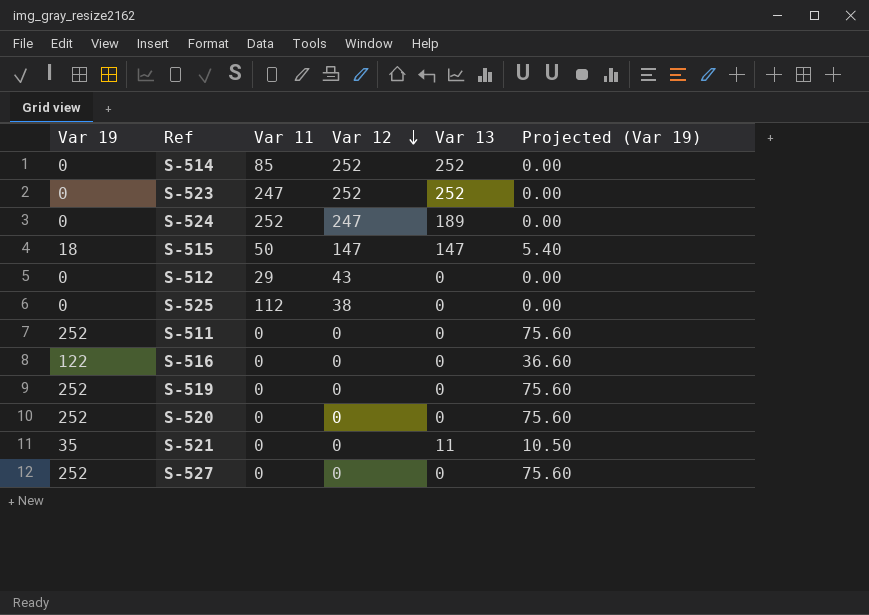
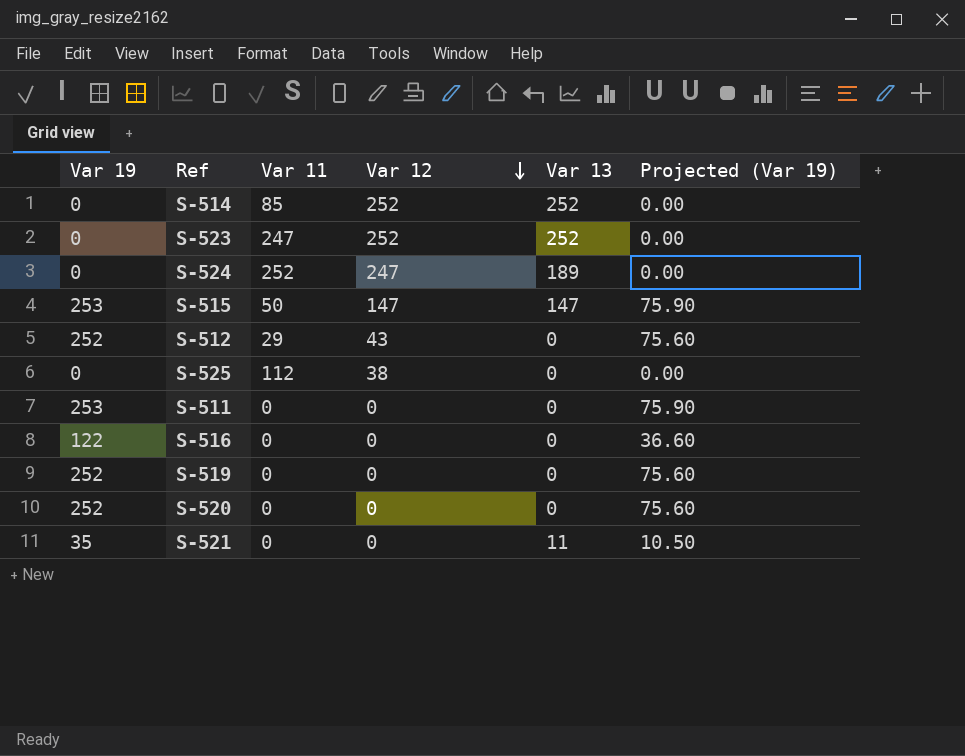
row S-527: 252 | 0 | 0 | 0 | 75.60 -> none
S-515 | Var 19: 18 -> 253
S-515 | Projected (Var 19): 5.40 -> 75.90
S-512 | Var 19: 0 -> 252
S-512 | Projected (Var 19): 0.00 -> 75.60
S-511 | Var 19: 252 -> 253
S-511 | Projected (Var 19): 75.60 -> 75.90

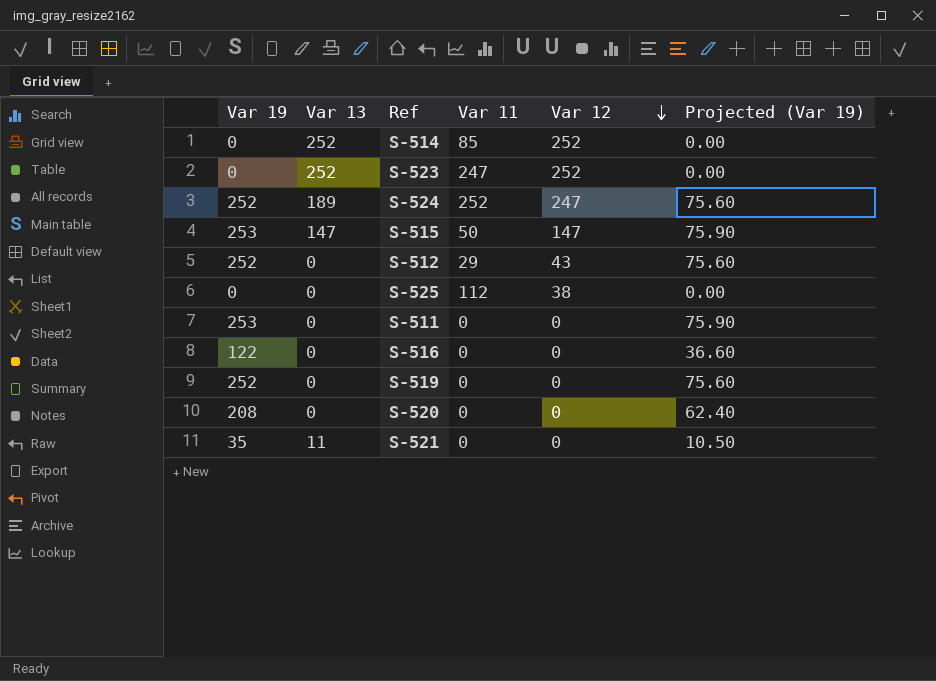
column Var 13 | position: 5 -> 2
S-524 | Var 19: 0 -> 252
S-524 | Projected (Var 19): 0.00 -> 75.60
S-520 | Var 19: 252 -> 208
S-520 | Projected (Var 19): 75.60 -> 62.40

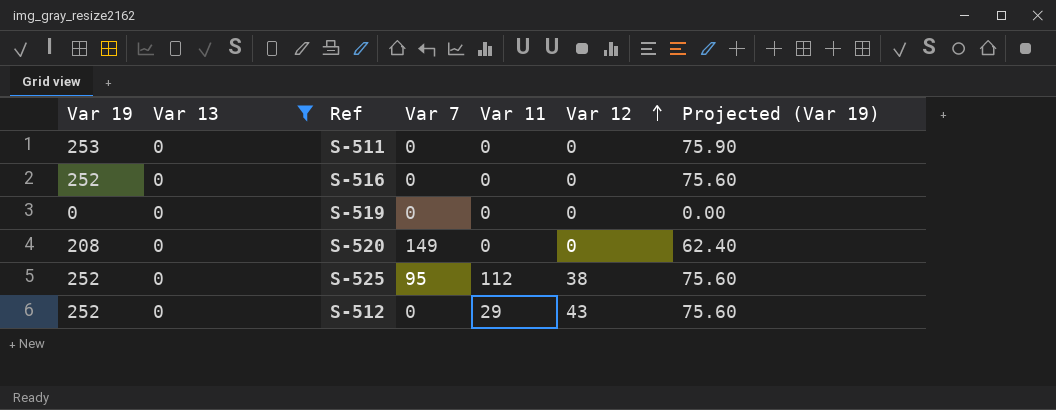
filter: none -> Var 13 = 0
row order: Var 12 descending -> Var 12 ascending
column Var 7 | position: none -> 4
S-516 | Var 19: 122 -> 252
S-516 | Projected (Var 19): 36.60 -> 75.60
S-519 | Var 19: 252 -> 0
S-519 | Projected (Var 19): 75.60 -> 0.00
S-525 | Var 19: 0 -> 252
S-525 | Projected (Var 19): 0.00 -> 75.60

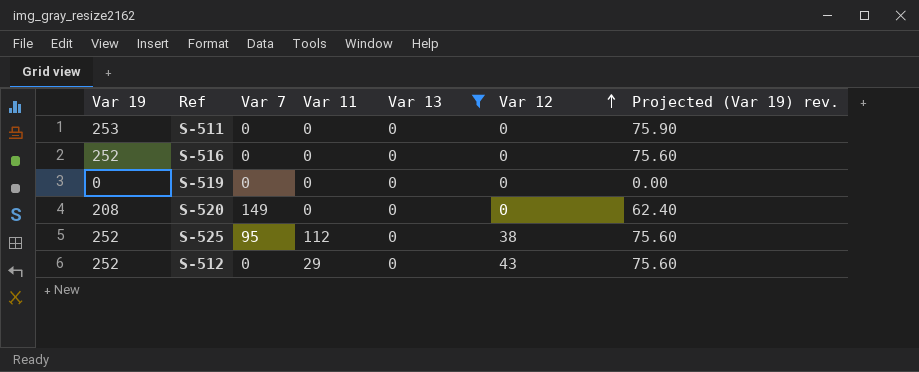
column Var 13 | position: 2 -> 5
column name: Projected (Var 19) -> Projected (Var 19) rev.

